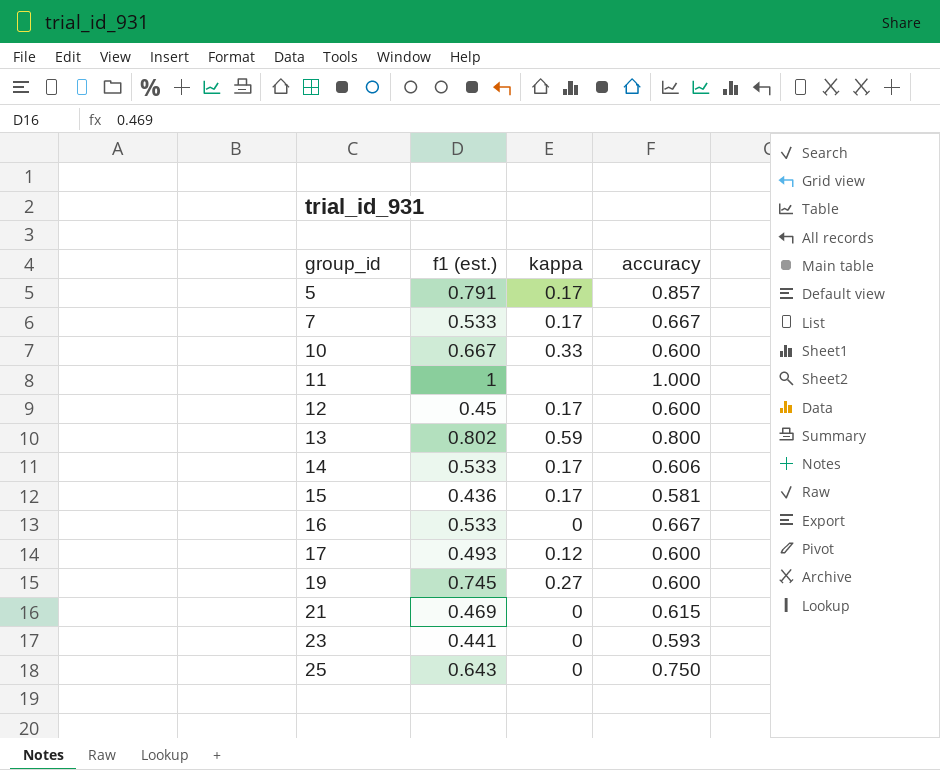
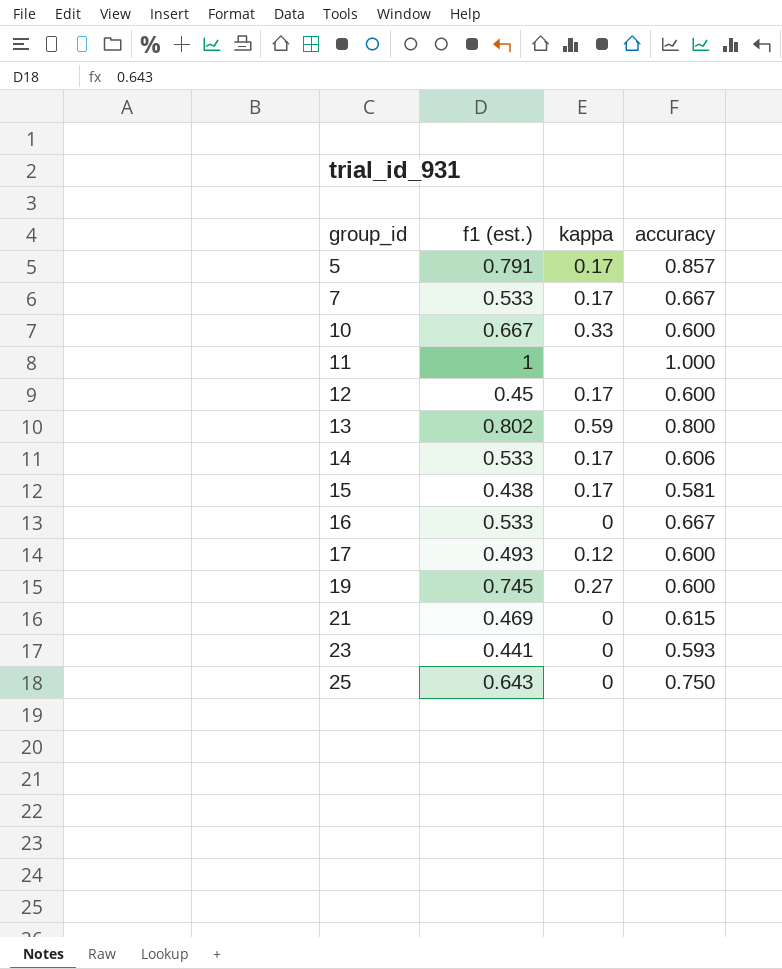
15 | f1 (est.): 0.436 -> 0.438

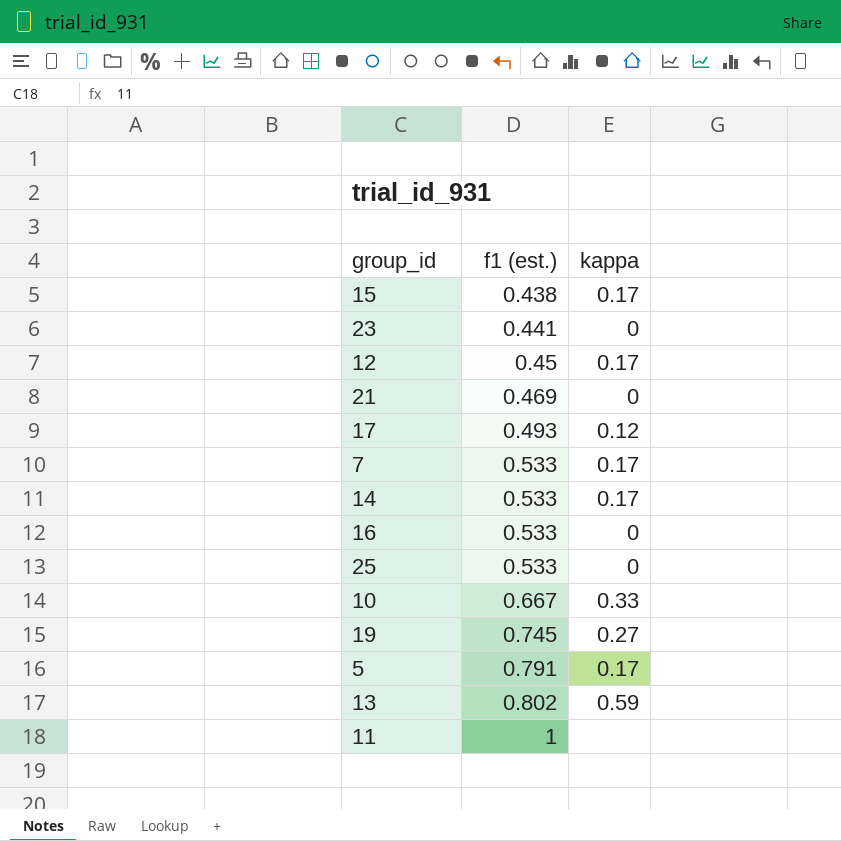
row order: group_id ascending -> f1 (est.) ascending
column accuracy | position: 4 -> none
25 | f1 (est.): 0.643 -> 0.533

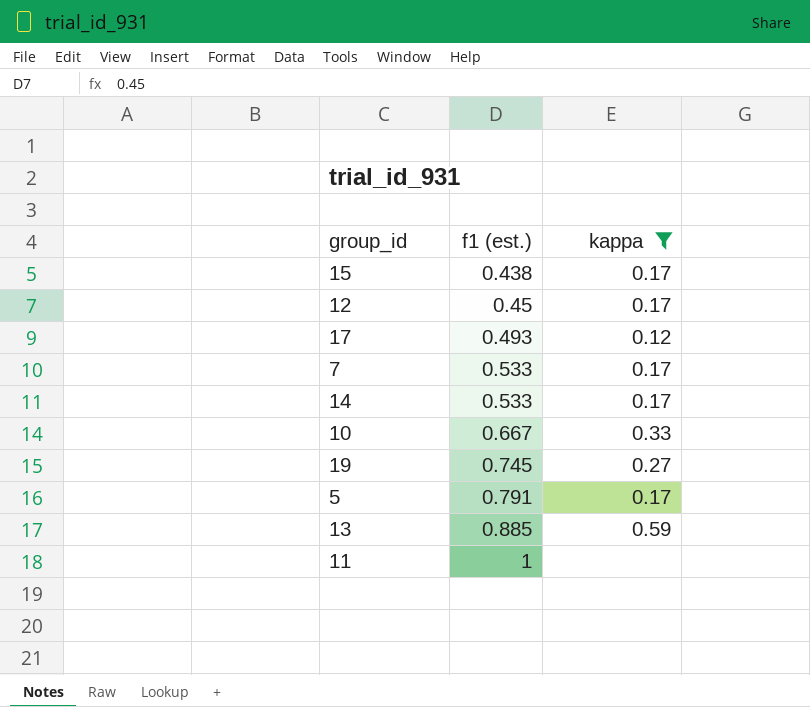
filter: none -> kappa != 0
13 | f1 (est.): 0.802 -> 0.885

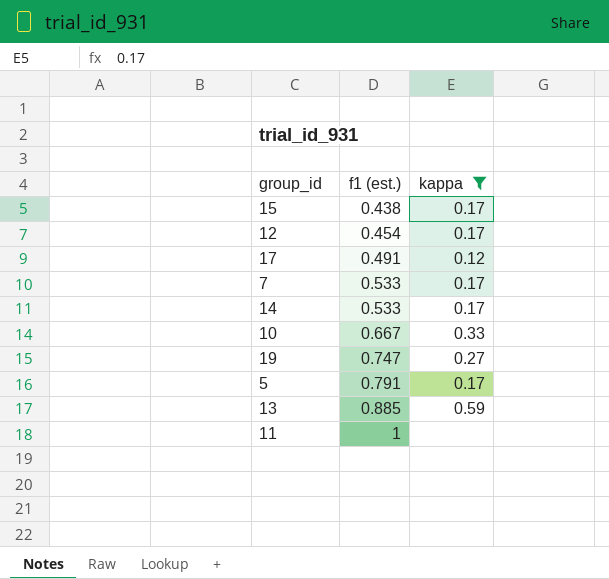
12 | f1 (est.): 0.45 -> 0.454
17 | f1 (est.): 0.493 -> 0.491
19 | f1 (est.): 0.745 -> 0.747

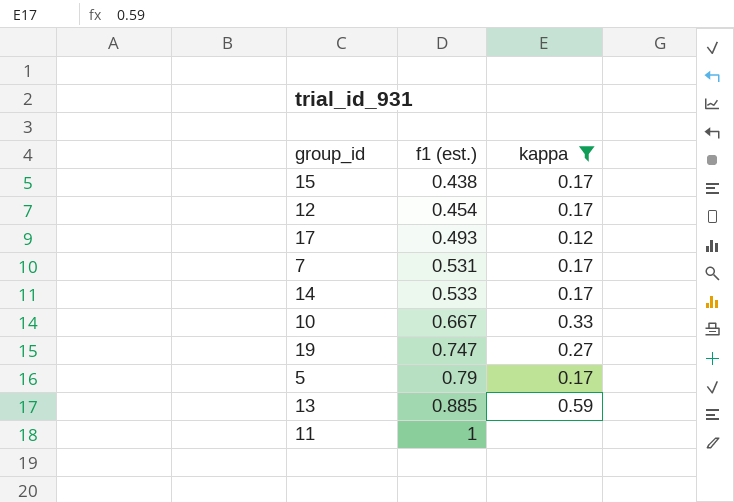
17 | f1 (est.): 0.491 -> 0.493
7 | f1 (est.): 0.533 -> 0.531
5 | f1 (est.): 0.791 -> 0.79

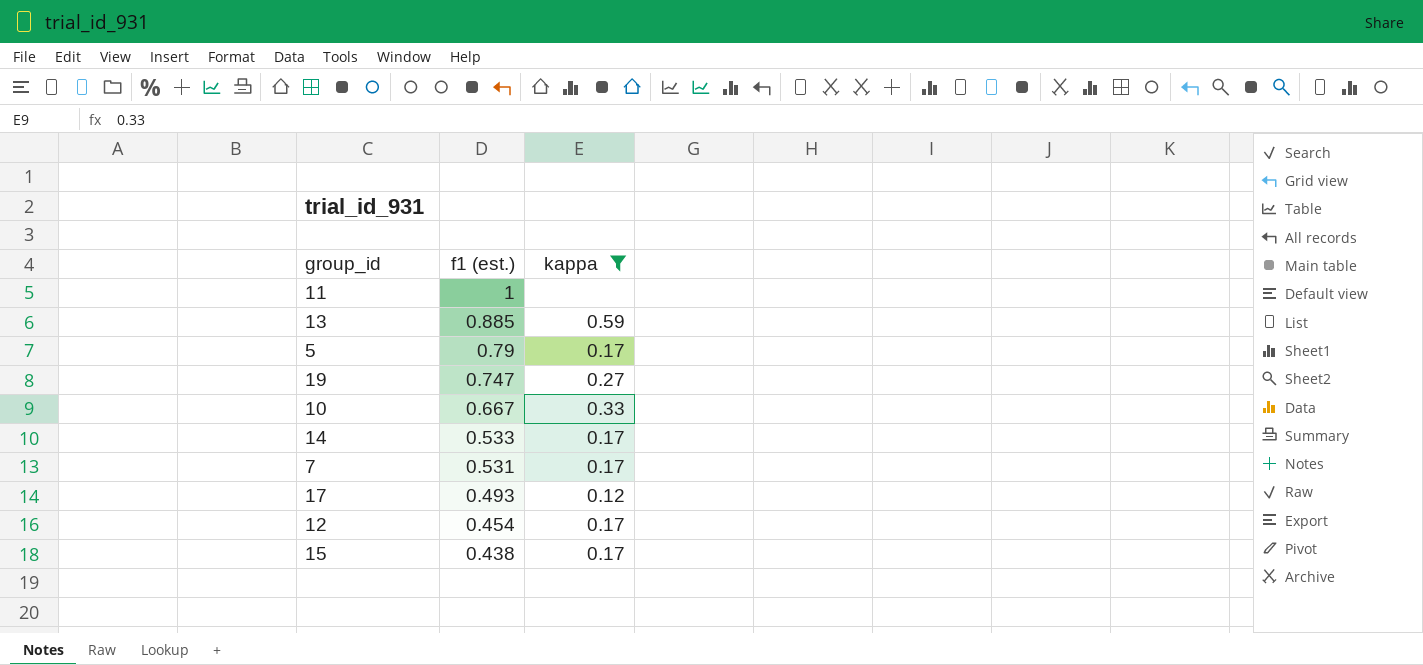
row order: f1 (est.) ascending -> f1 (est.) descending

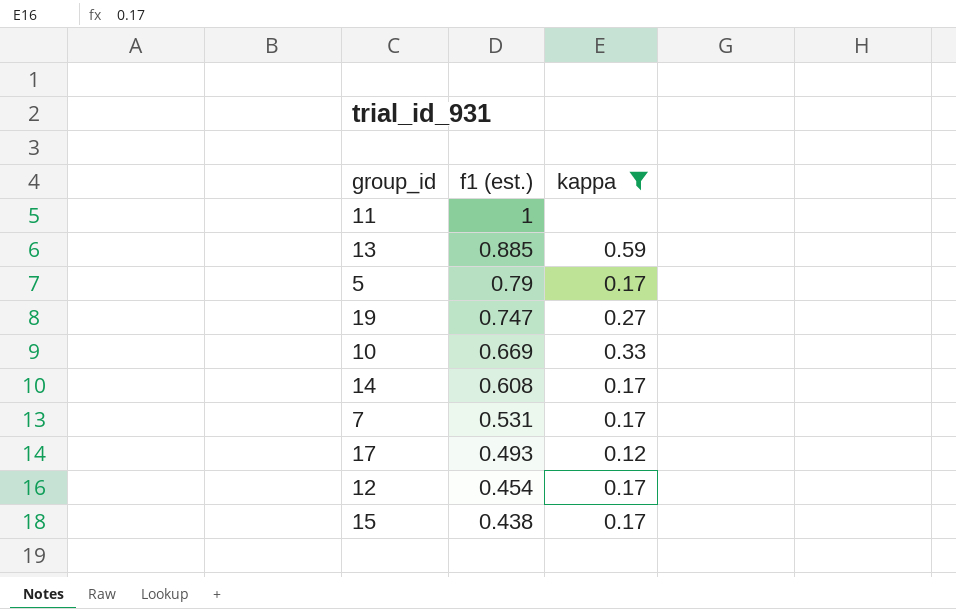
10 | f1 (est.): 0.667 -> 0.669
14 | f1 (est.): 0.533 -> 0.608

